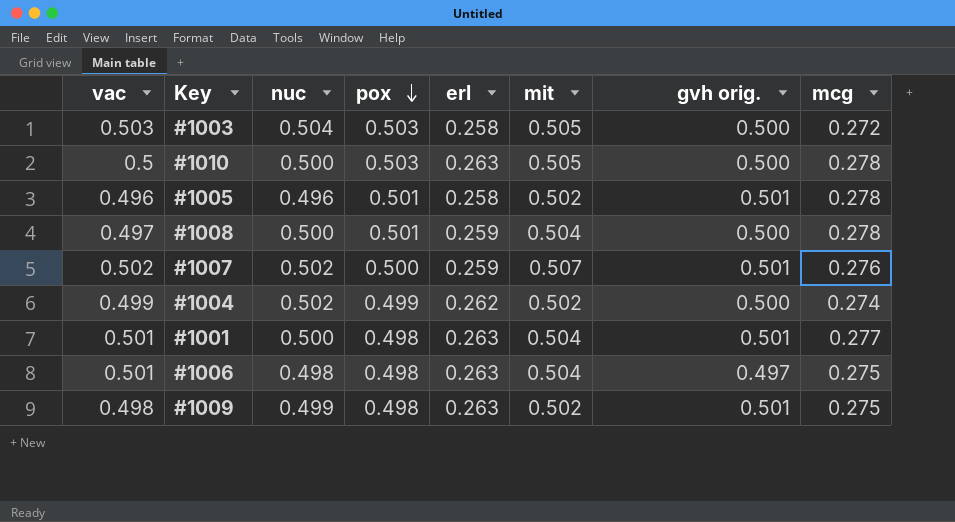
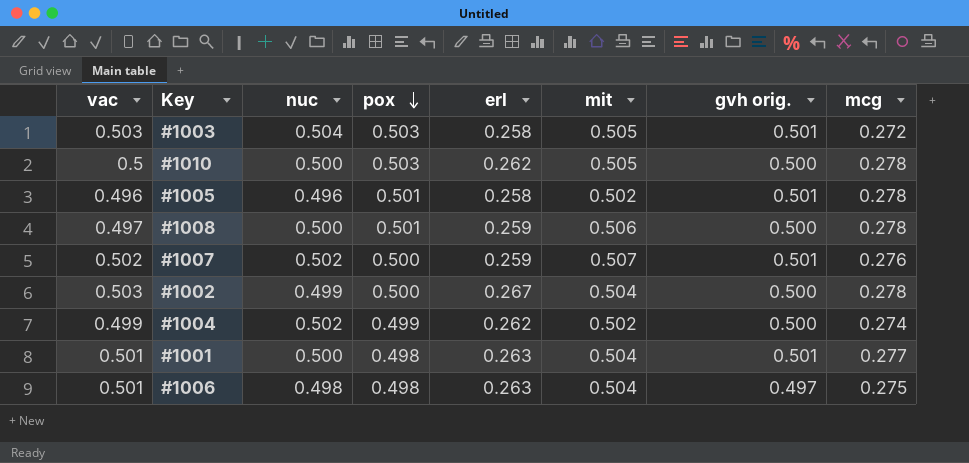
row #1009: 0.498 | 0.499 | 0.498 | 0.263 | 0.502 | 0.501 | 0.275 -> none
#1003 | gvh orig.: 0.500 -> 0.501
#1010 | erl: 0.263 -> 0.262
#1008 | mit: 0.504 -> 0.506
row #1002: none -> 0.503 | 0.499 | 0.500 | 0.267 | 0.504 | 0.500 | 0.278

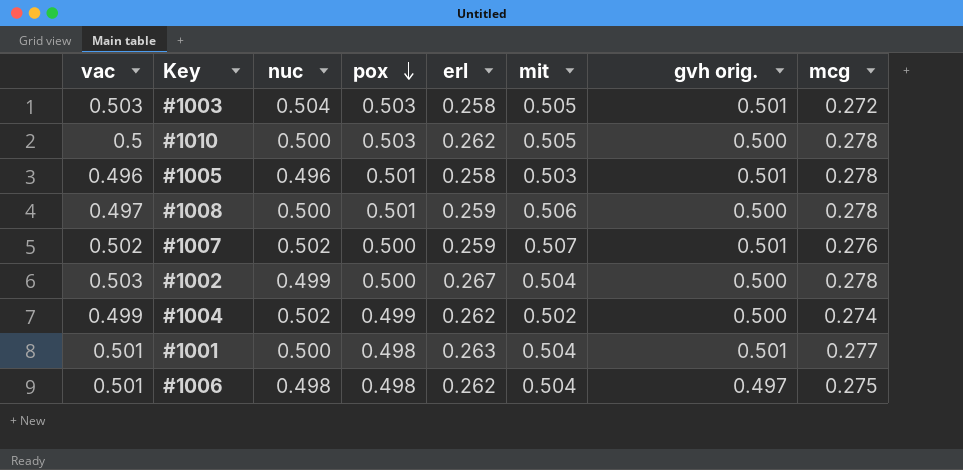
#1005 | mit: 0.502 -> 0.503
#1006 | erl: 0.263 -> 0.262

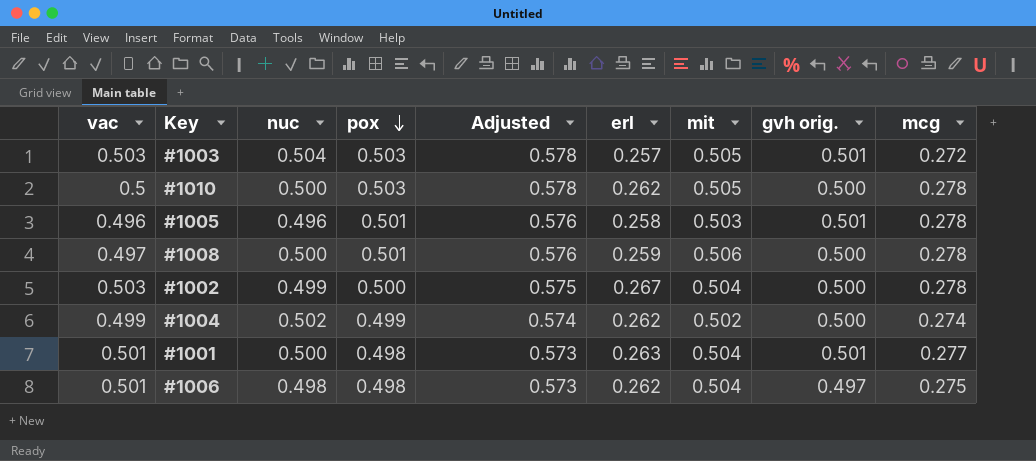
column Adjusted | formula: none -> [pox] * 1.15
row #1007: 0.502 | 0.502 | 0.500 | 0.259 | 0.507 | 0.501 | 0.276 -> none
#1003 | erl: 0.258 -> 0.257

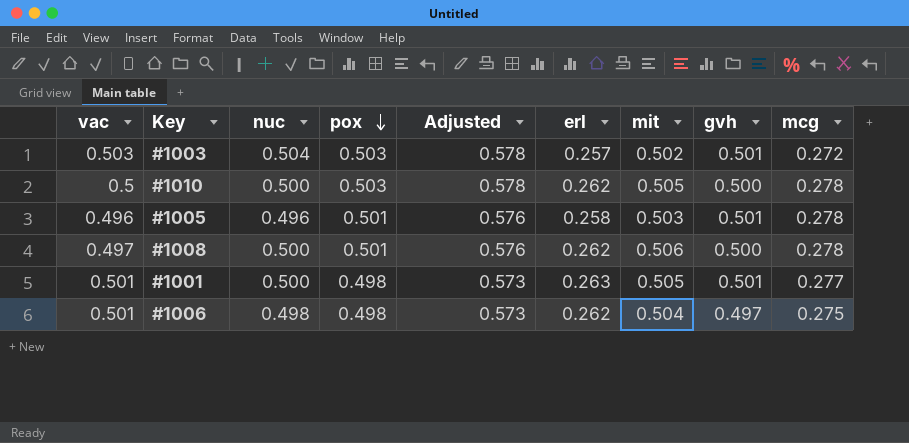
column name: gvh orig. -> gvh
row #1002: 0.503 | 0.499 | 0.500 | 0.575 | 0.267 | 0.504 | 0.500 | 0.278 -> none
row #1004: 0.499 | 0.502 | 0.499 | 0.574 | 0.262 | 0.502 | 0.500 | 0.274 -> none
#1003 | mit: 0.505 -> 0.502
#1008 | erl: 0.259 -> 0.262
#1001 | mit: 0.504 -> 0.505

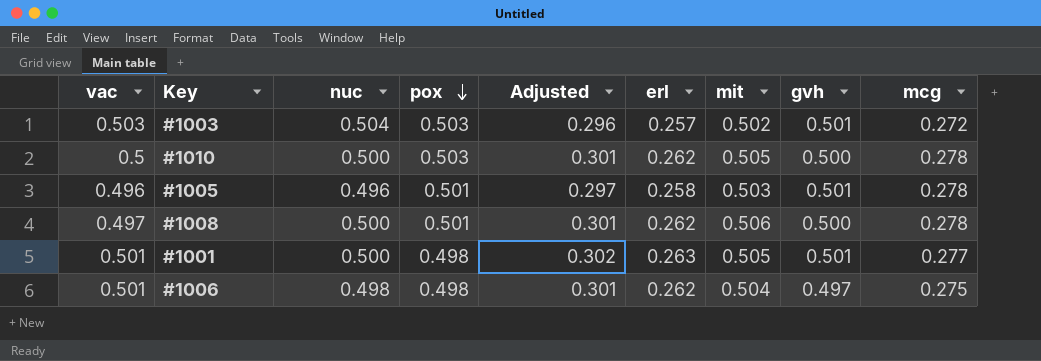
column Adjusted | formula: [pox] * 1.15 -> [erl] * 1.15

